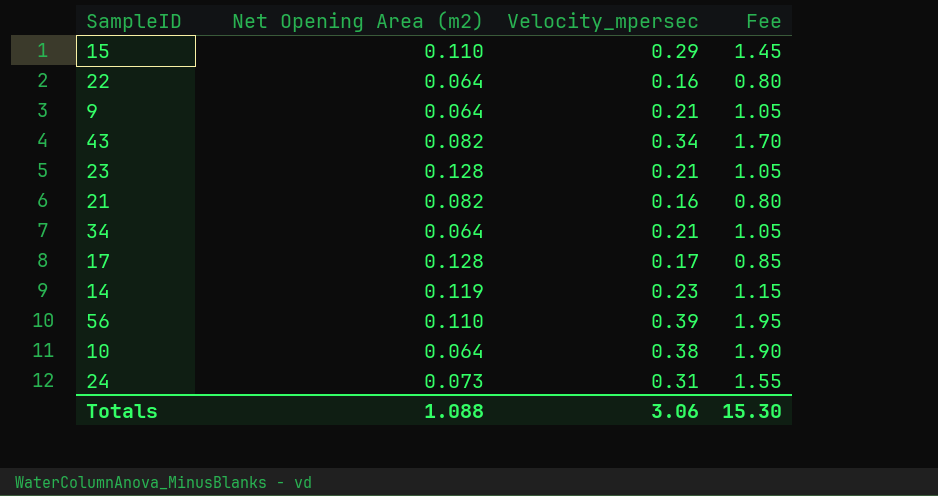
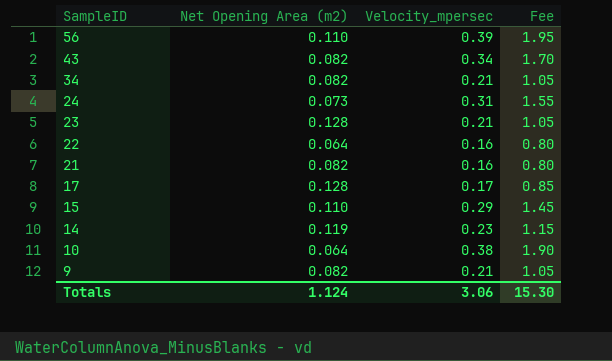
row order: none -> SampleID descending
34 | Net Opening Area (m2): 0.064 -> 0.082
9 | Net Opening Area (m2): 0.064 -> 0.082
Totals | Net Opening Area (m2): 1.088 -> 1.124

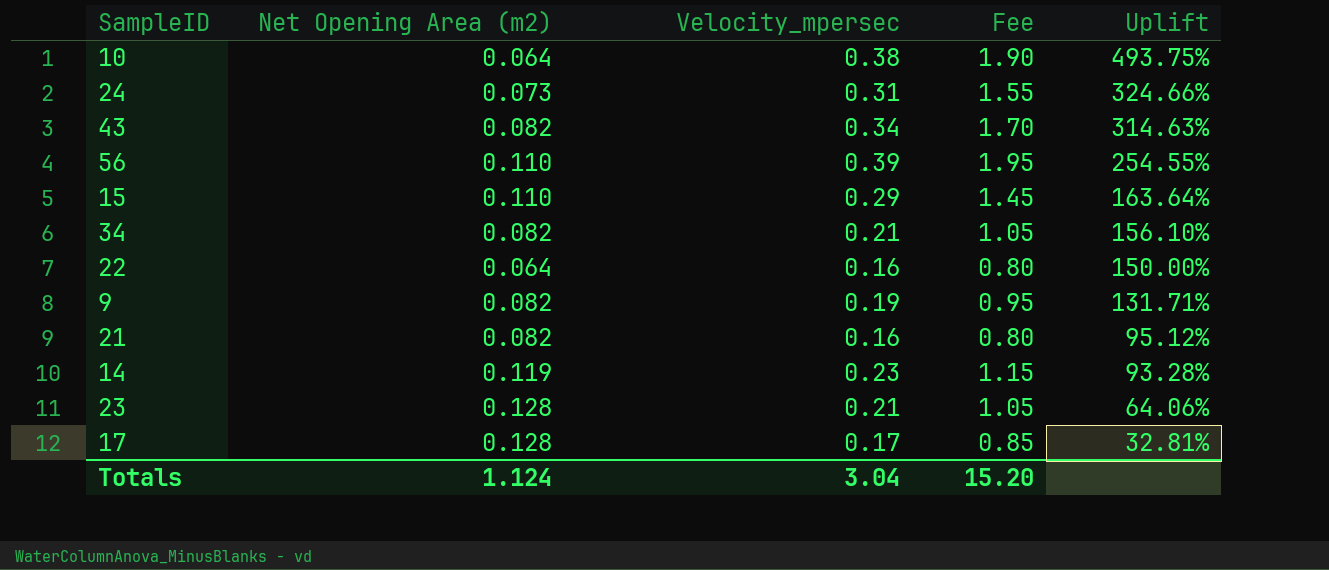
row order: SampleID descending -> Uplift descending
column Uplift | formula: none -> ([Velocity_mpersec] - [Net Opening Area (m2)]) / [Net Opening Area (m2)]
9 | Velocity_mpersec: 0.21 -> 0.19
9 | Fee: 1.05 -> 0.95
Totals | Velocity_mpersec: 3.06 -> 3.04
Totals | Fee: 15.30 -> 15.20

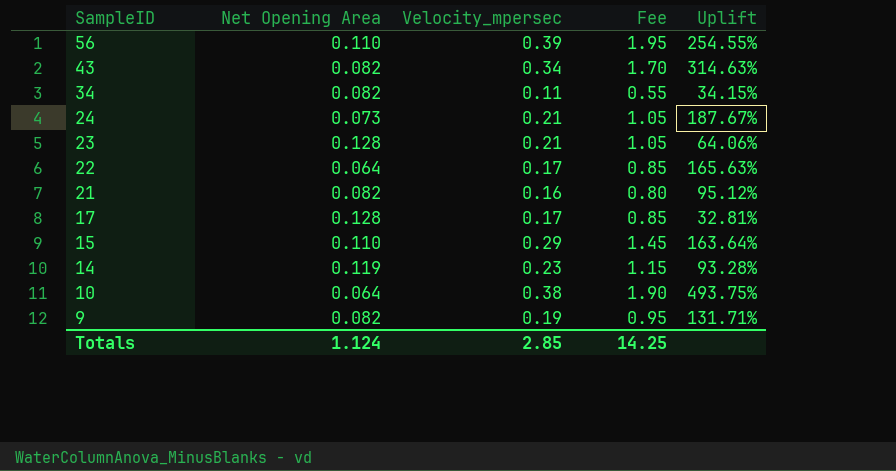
row order: Uplift descending -> SampleID descending
column name: Net Opening Area (m2) -> Net Opening Area
34 | Velocity_mpersec: 0.21 -> 0.11
34 | Fee: 1.05 -> 0.55
34 | Uplift: 156.10% -> 34.15%
24 | Velocity_mpersec: 0.31 -> 0.21
24 | Fee: 1.55 -> 1.05
24 | Uplift: 324.66% -> 187.67%
22 | Velocity_mpersec: 0.16 -> 0.17
22 | Fee: 0.80 -> 0.85
22 | Uplift: 150.00% -> 165.63%
Totals | Velocity_mpersec: 3.04 -> 2.85
Totals | Fee: 15.20 -> 14.25

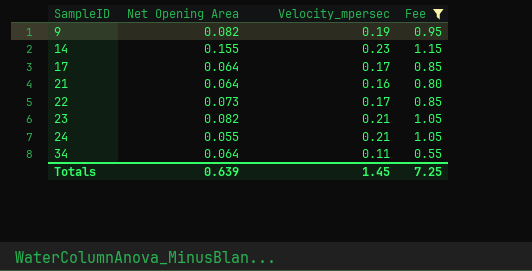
filter: none -> Fee <= 1.15
row order: SampleID descending -> SampleID ascending
column Uplift | formula: ([Velocity_mpersec] - [Net Opening Area]) / [Net Opening Area] -> none
14 | Net Opening Area: 0.119 -> 0.155
17 | Net Opening Area: 0.128 -> 0.064
21 | Net Opening Area: 0.082 -> 0.064
22 | Net Opening Area: 0.064 -> 0.073
23 | Net Opening Area: 0.128 -> 0.082
24 | Net Opening Area: 0.073 -> 0.055
34 | Net Opening Area: 0.082 -> 0.064
Totals | Net Opening Area: 1.124 -> 0.639
Totals | Velocity_mpersec: 2.85 -> 1.45
Totals | Fee: 14.25 -> 7.25

